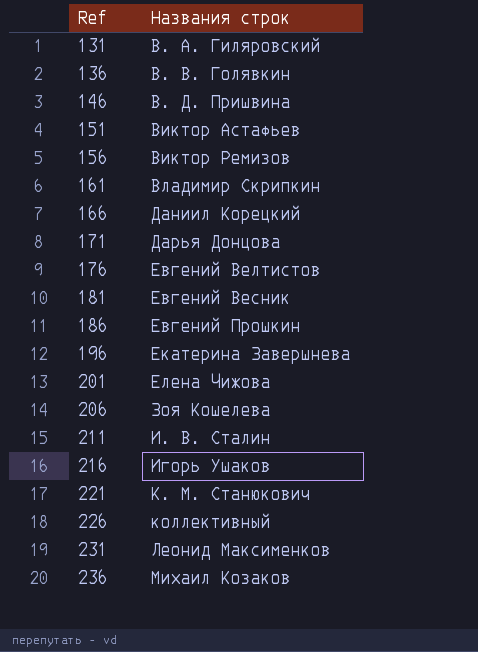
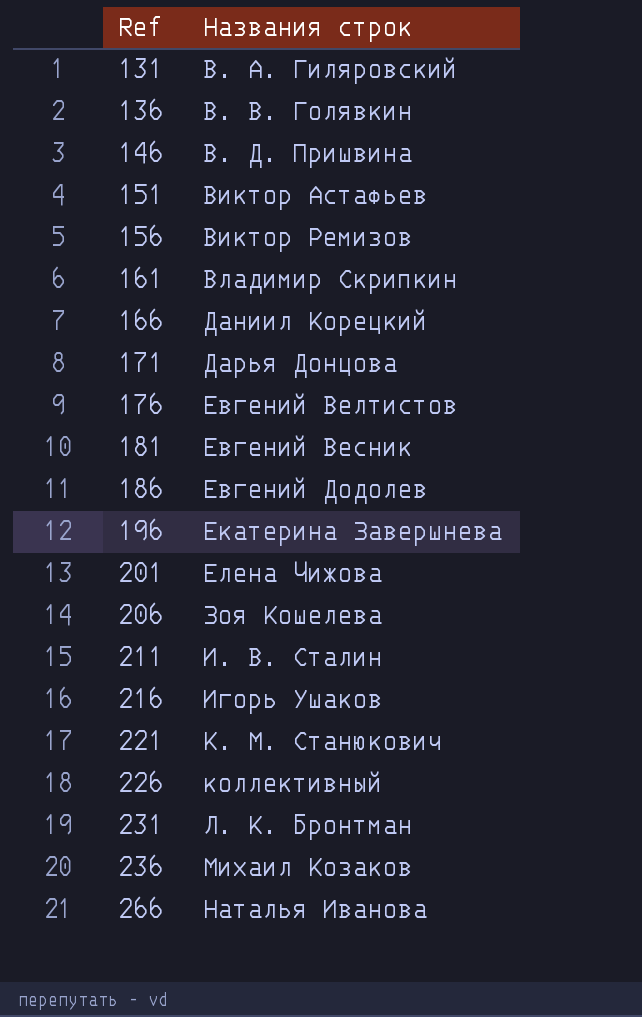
186 | Названия строк: Евгений Прошкин -> Евгений Додолев
231 | Названия строк: Леонид Максименков -> Л. К. Бронтман
row 266: none -> Наталья Иванова

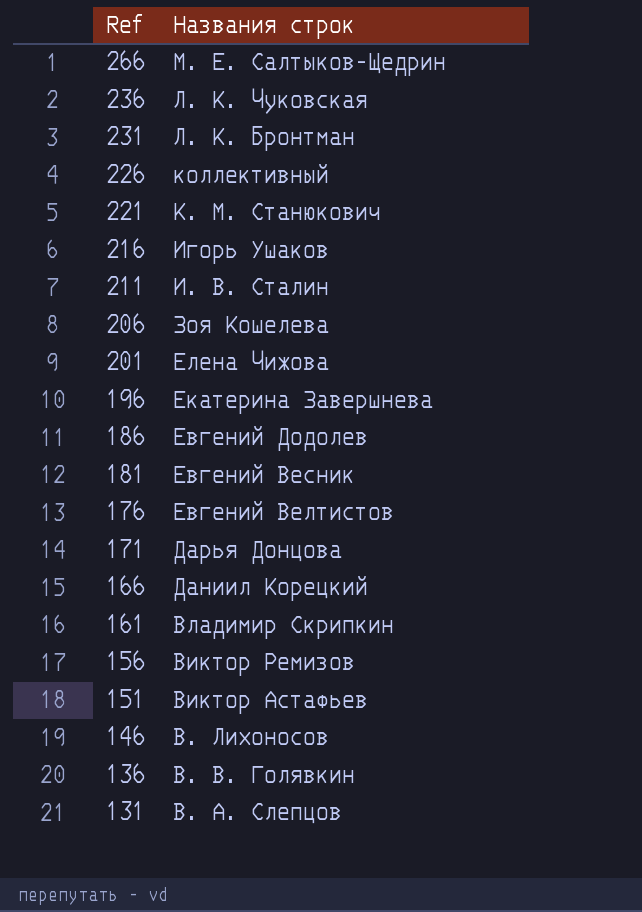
row order: Ref ascending -> Ref descending
266 | Названия строк: Наталья Иванова -> М. Е. Салтыков-Щедрин
236 | Названия строк: Михаил Козаков -> Л. К. Чуковская
146 | Названия строк: В. Д. Пришвина -> В. Лихоносов
131 | Названия строк: В. А. Гиляровский -> В. А. Слепцов

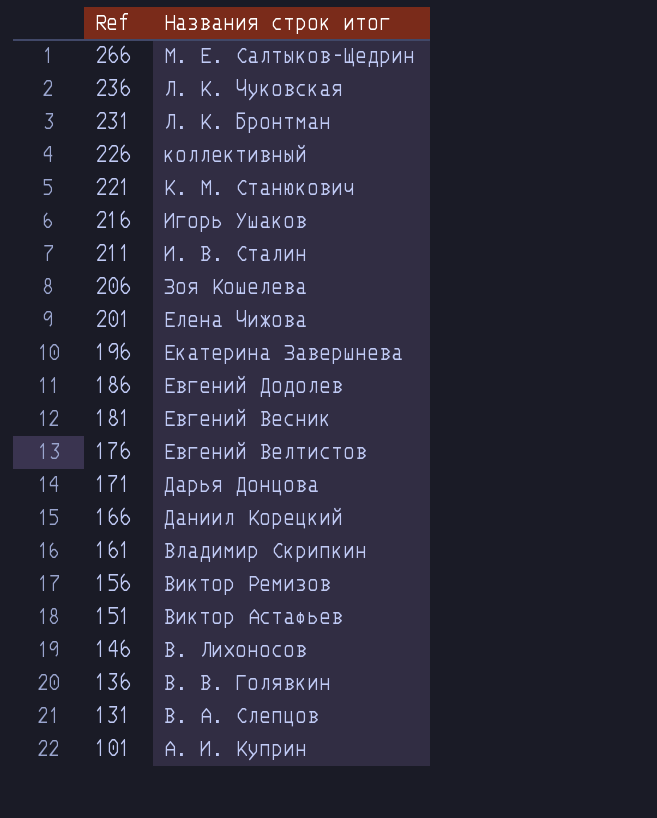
column name: Названия строк -> Названия строк итог
row 101: none -> А. И. Куприн

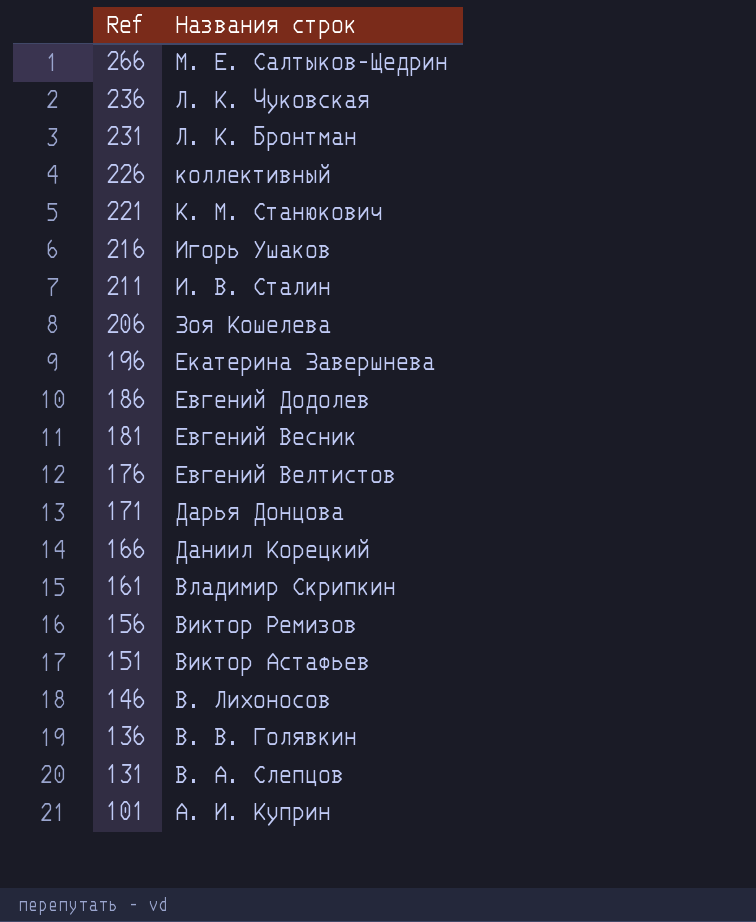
column name: Названия строк итог -> Названия строк
row 201: Елена Чижова -> none

